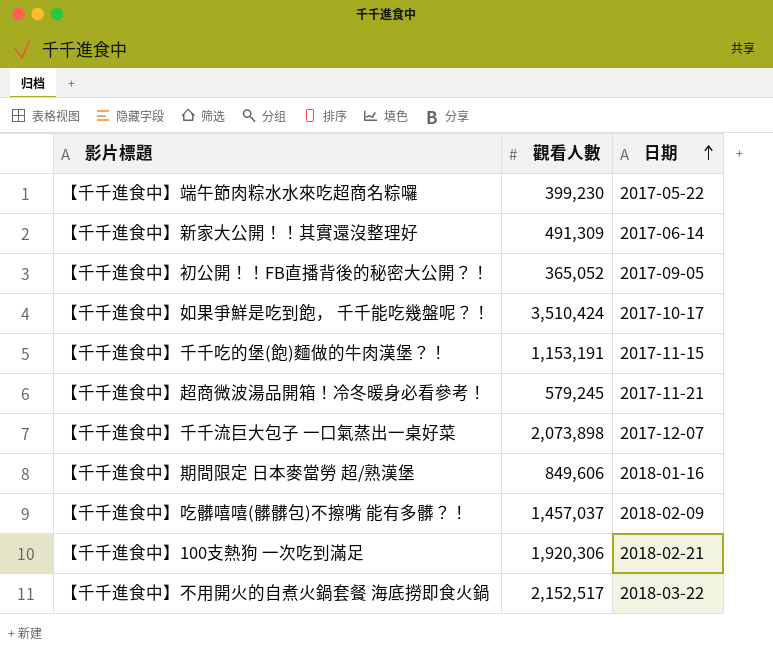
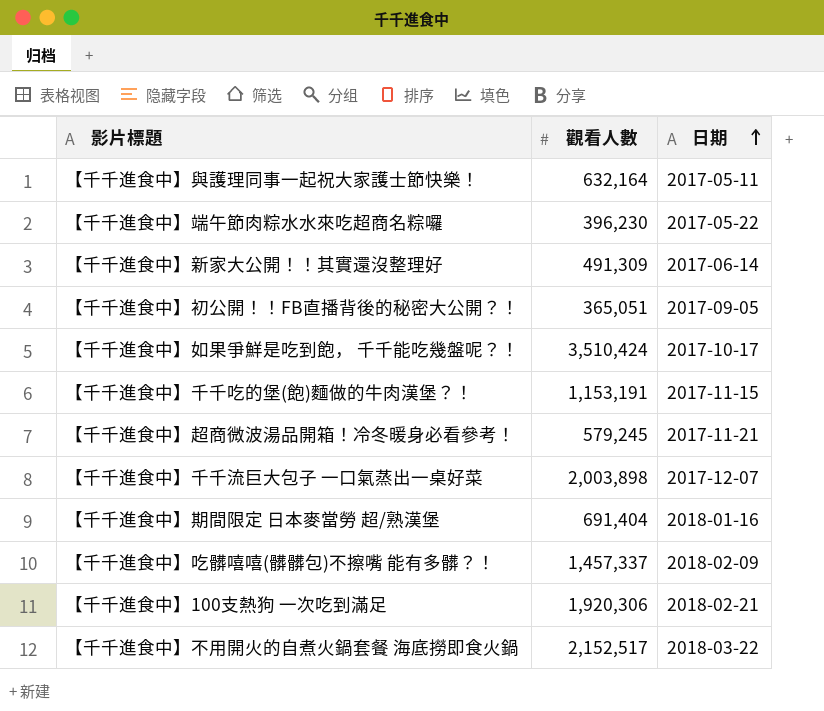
row 【千千進食中】與護理同事一起祝大家護士節快樂！: none -> 632,164 | 2017-05-11
【千千進食中】端午節肉粽水水來吃超商名粽囉 | 觀看人數: 399,230 -> 396,230
【千千進食中】初公開！！FB直播背後的秘密大公開？！ | 觀看人數: 365,052 -> 365,051
【千千進食中】千千流巨大包子 一口氣蒸出一桌好菜 | 觀看人數: 2,073,898 -> 2,003,898
【千千進食中】期間限定 日本麥當勞 超/熟漢堡 | 觀看人數: 849,606 -> 691,404
【千千進食中】吃髒嘻嘻(髒髒包)不擦嘴 能有多髒？！ | 觀看人數: 1,457,037 -> 1,457,337

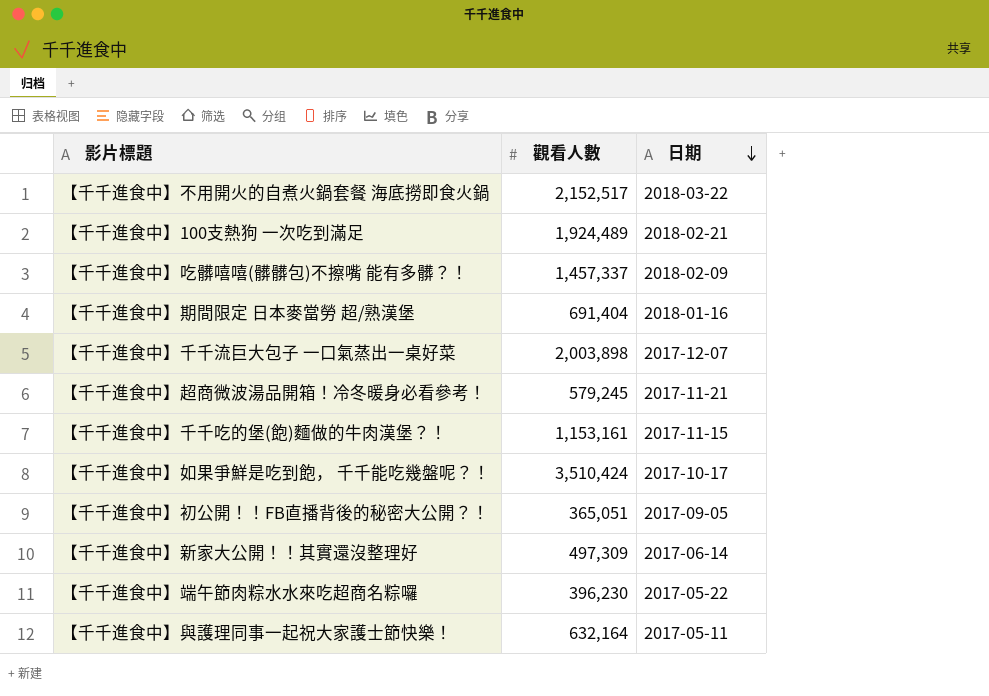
row order: 日期 ascending -> 日期 descending
【千千進食中】100支熱狗 一次吃到滿足 | 觀看人數: 1,920,306 -> 1,924,489
【千千進食中】千千吃的堡(飽)麵做的牛肉漢堡？！ | 觀看人數: 1,153,191 -> 1,153,161
【千千進食中】新家大公開！！其實還沒整理好 | 觀看人數: 491,309 -> 497,309

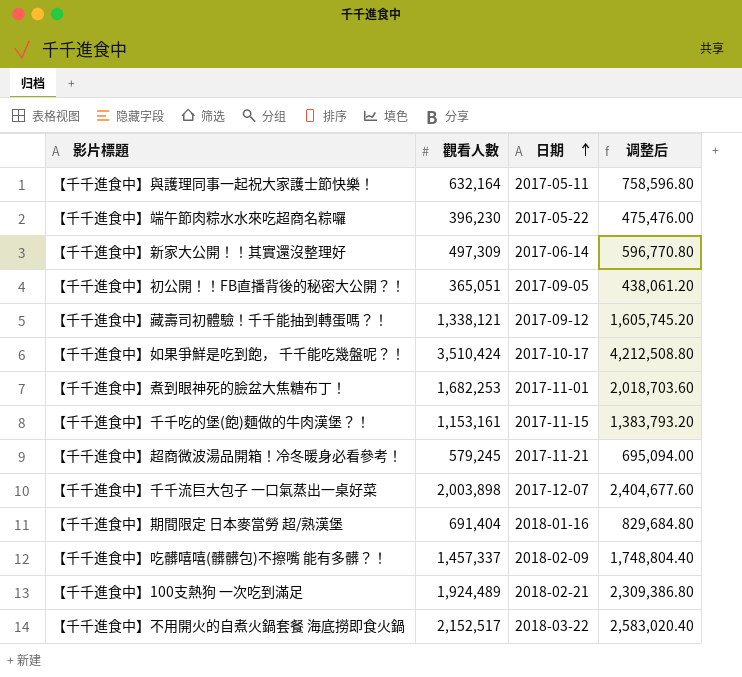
row order: 日期 descending -> 日期 ascending
column 调整后 | formula: none -> [觀看人數] * 1.2
row 【千千進食中】藏壽司初體驗！千千能抽到轉蛋嗎？！: none -> 1,338,121 | 2017-09-12 | 1,605,745.20
row 【千千進食中】煮到眼神死的臉盆大焦糖布丁！: none -> 1,682,253 | 2017-11-01 | 2,018,703.60

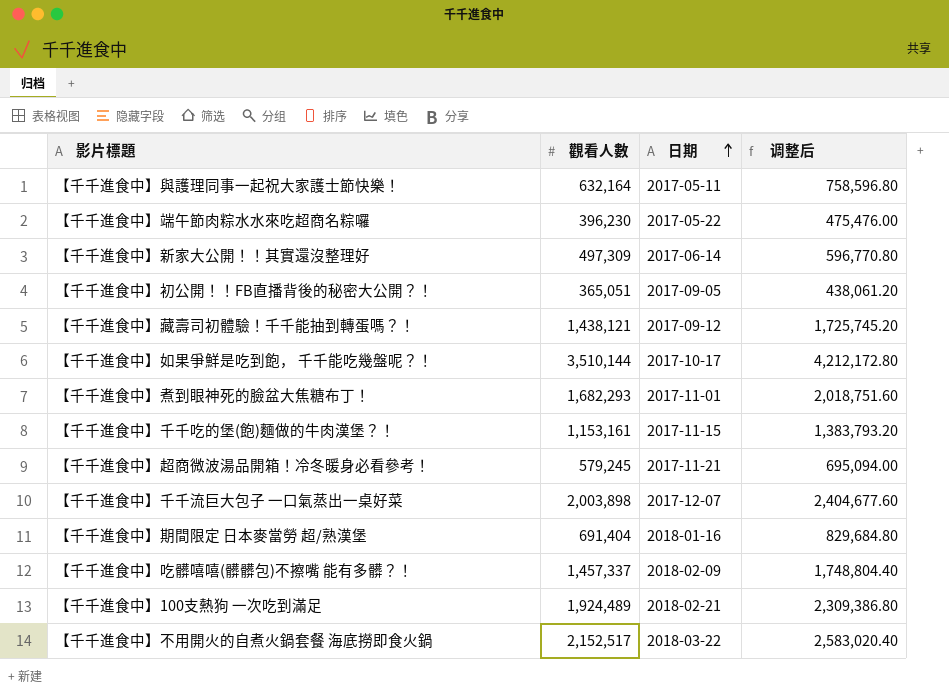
【千千進食中】藏壽司初體驗！千千能抽到轉蛋嗎？！ | 觀看人數: 1,338,121 -> 1,438,121
【千千進食中】藏壽司初體驗！千千能抽到轉蛋嗎？！ | 调整后: 1,605,745.20 -> 1,725,745.20
【千千進食中】如果爭鮮是吃到飽， 千千能吃幾盤呢？！ | 觀看人數: 3,510,424 -> 3,510,144
【千千進食中】如果爭鮮是吃到飽， 千千能吃幾盤呢？！ | 调整后: 4,212,508.80 -> 4,212,172.80
【千千進食中】煮到眼神死的臉盆大焦糖布丁！ | 觀看人數: 1,682,253 -> 1,682,293
【千千進食中】煮到眼神死的臉盆大焦糖布丁！ | 调整后: 2,018,703.60 -> 2,018,751.60

